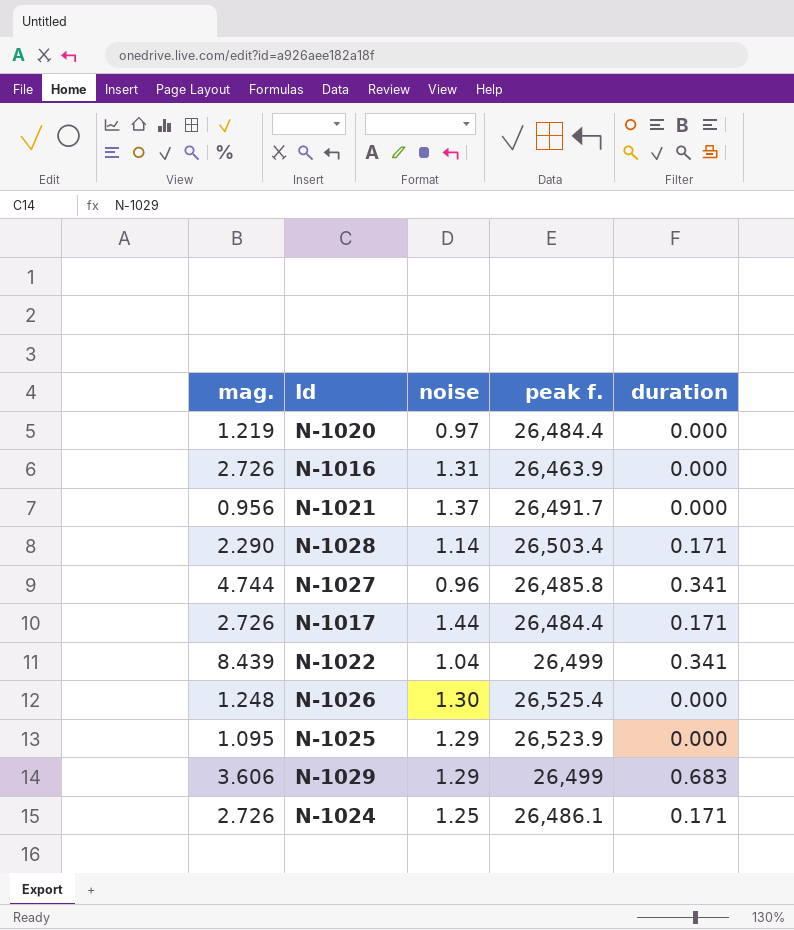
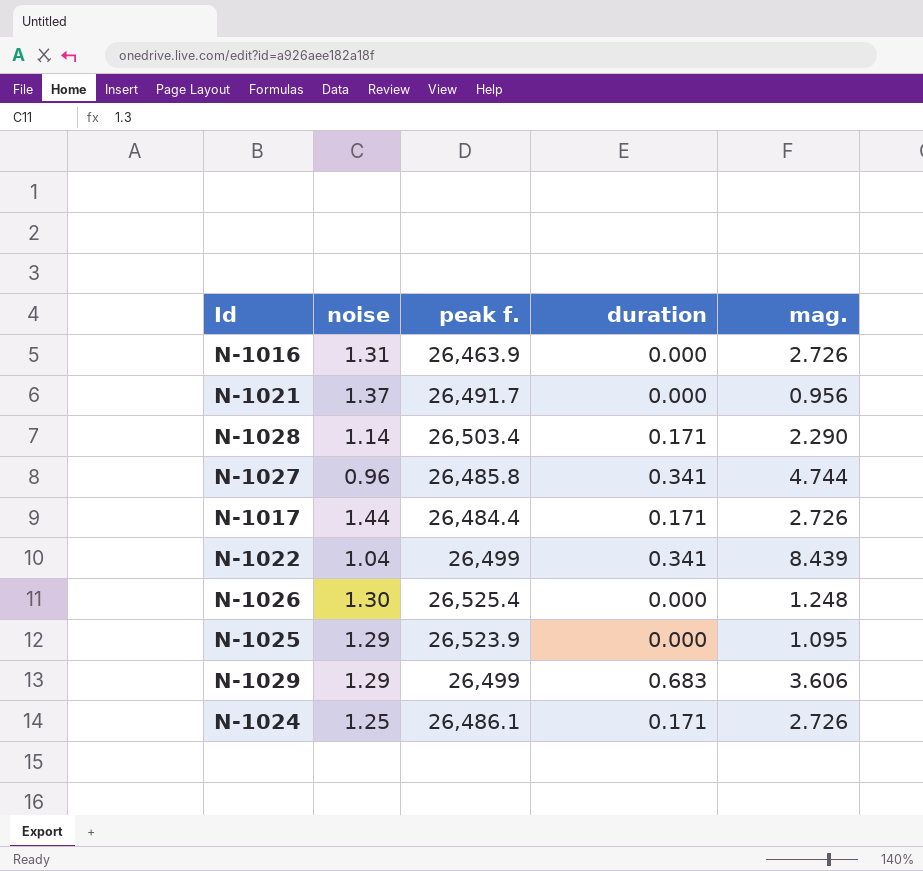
column mag. | position: 1 -> 5
row N-1020: 1.219 | 0.97 | 26,484.4 | 0.000 -> none

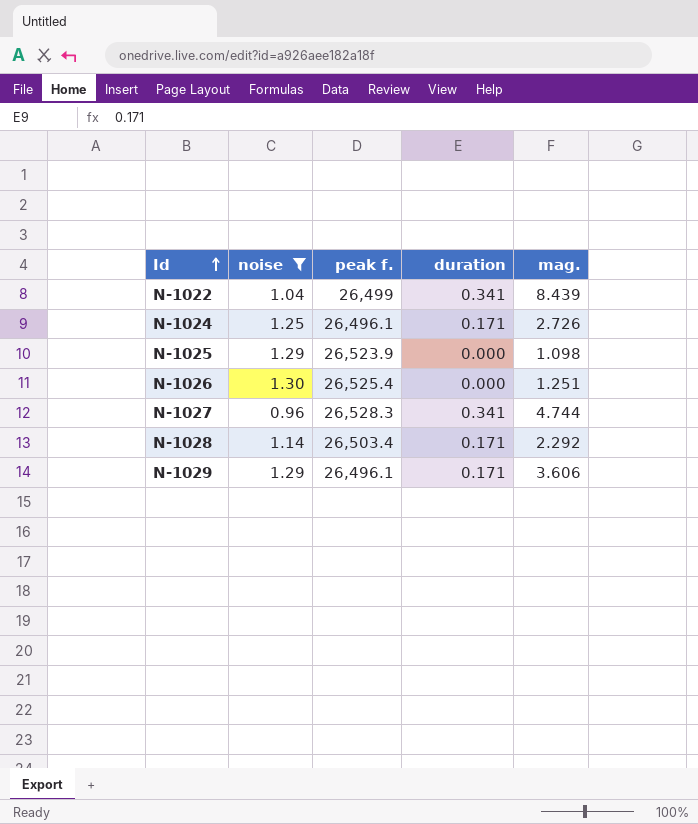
filter: none -> noise <= 1.30
row order: none -> Id ascending
N-1024 | peak f.: 26,486.1 -> 26,496.1
N-1025 | mag.: 1.095 -> 1.098
N-1026 | mag.: 1.248 -> 1.251
N-1027 | peak f.: 26,485.8 -> 26,528.3
N-1028 | mag.: 2.290 -> 2.292
N-1029 | peak f.: 26,499 -> 26,496.1
N-1029 | duration: 0.683 -> 0.171

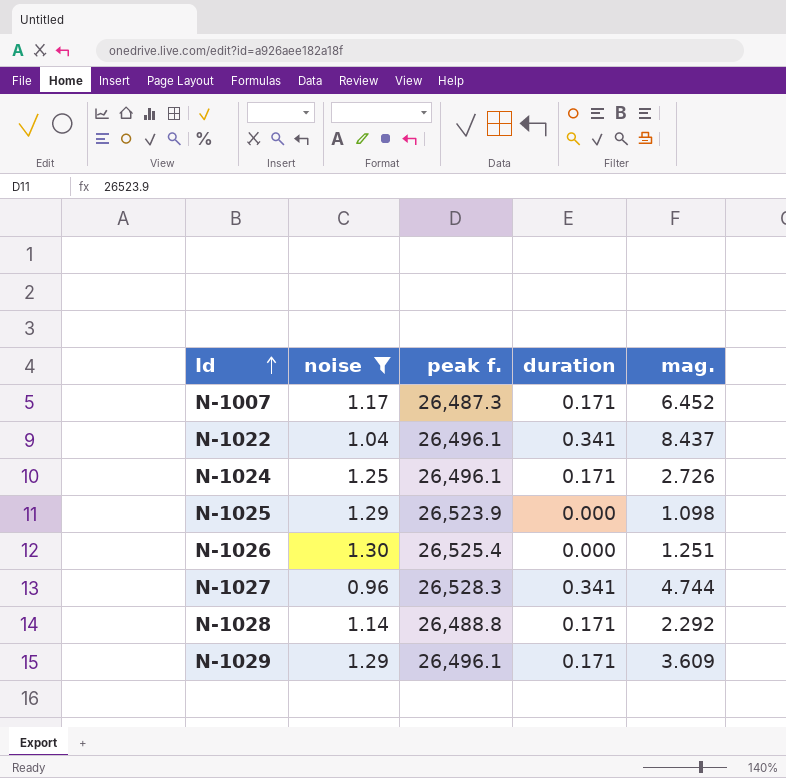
row N-1007: none -> 1.17 | 26,487.3 | 0.171 | 6.452
N-1022 | peak f.: 26,499 -> 26,496.1
N-1022 | mag.: 8.439 -> 8.437
N-1028 | peak f.: 26,503.4 -> 26,488.8
N-1029 | mag.: 3.606 -> 3.609

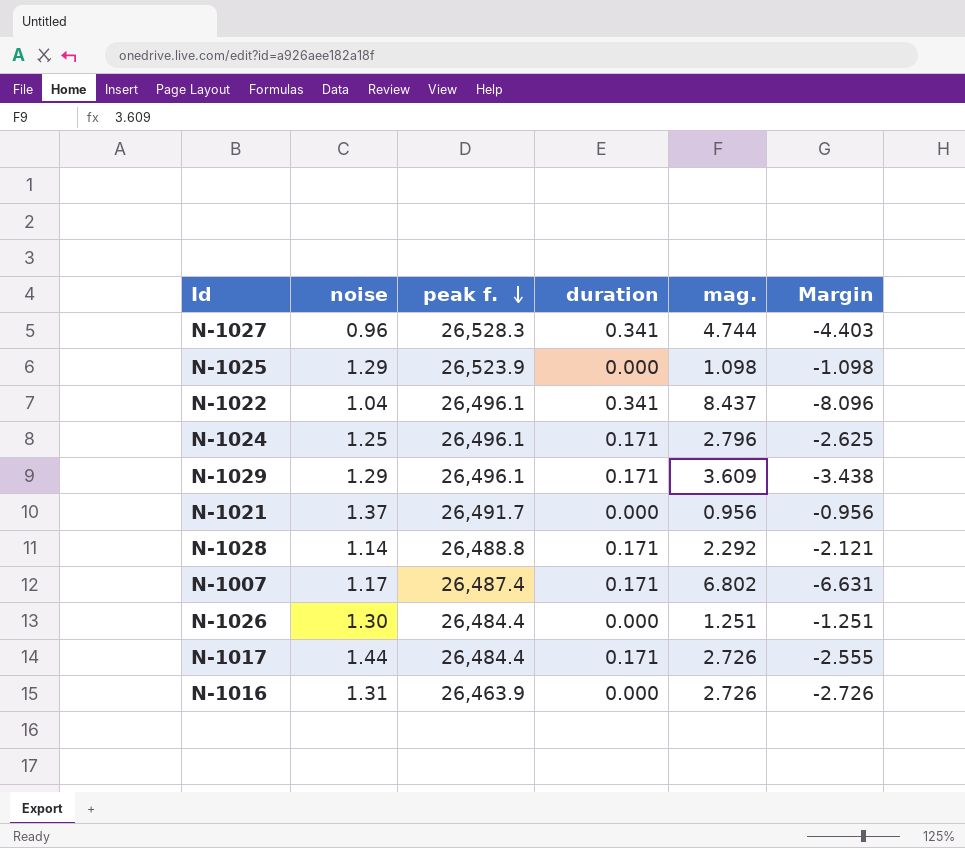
filter: noise <= 1.30 -> none
row order: Id ascending -> peak f. descending
column Margin | formula: none -> [duration] - [mag.]
N-1024 | mag.: 2.726 -> 2.796
N-1007 | peak f.: 26,487.3 -> 26,487.4
N-1007 | mag.: 6.452 -> 6.802
N-1026 | peak f.: 26,525.4 -> 26,484.4

